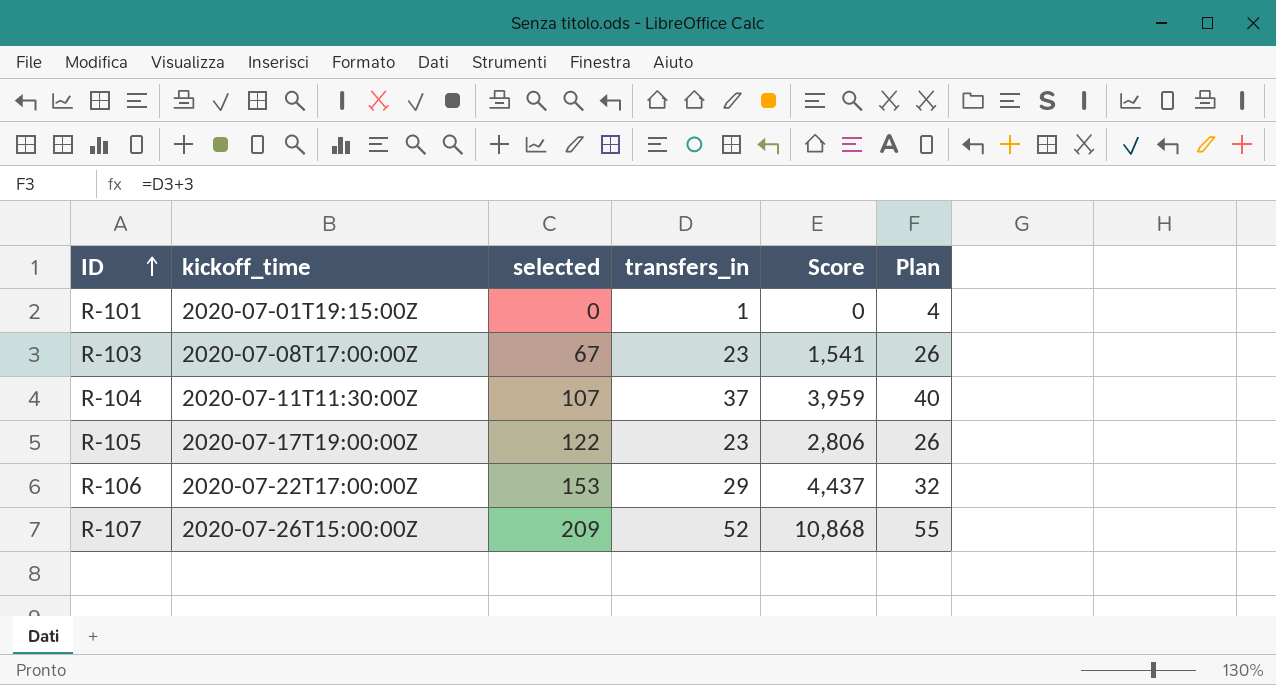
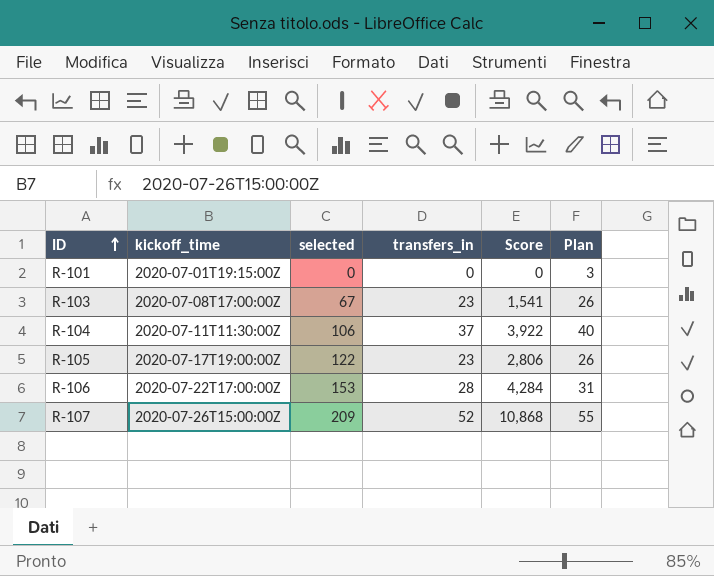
R-101 | transfers_in: 1 -> 0
R-101 | Plan: 4 -> 3
R-104 | selected: 107 -> 106
R-104 | Score: 3,959 -> 3,922
R-106 | transfers_in: 29 -> 28
R-106 | Score: 4,437 -> 4,284
R-106 | Plan: 32 -> 31

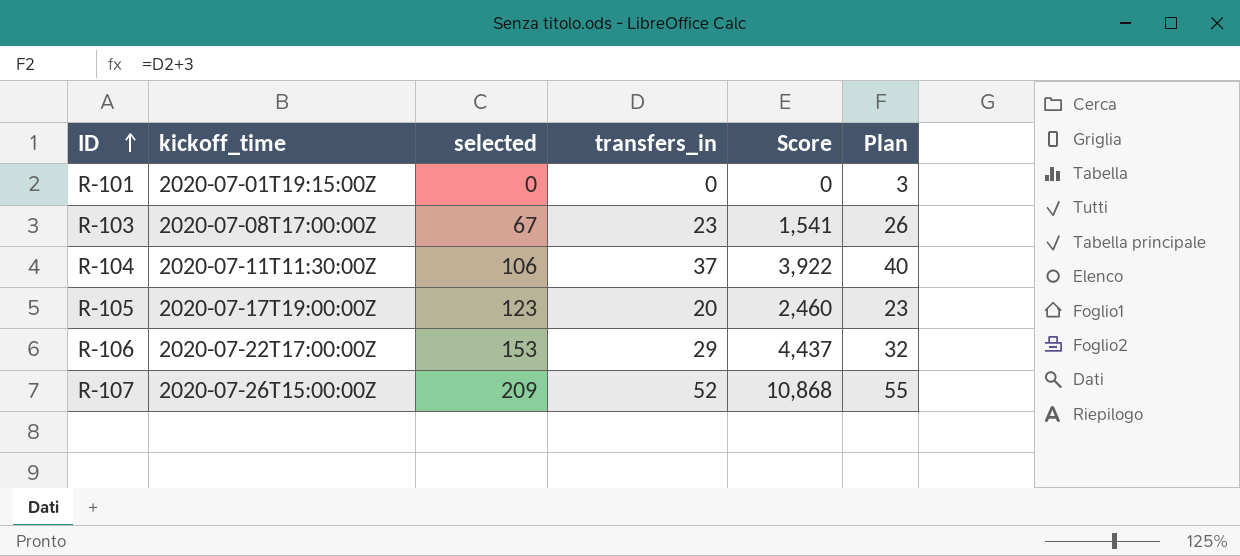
R-105 | selected: 122 -> 123
R-105 | transfers_in: 23 -> 20
R-105 | Score: 2,806 -> 2,460
R-105 | Plan: 26 -> 23
R-106 | transfers_in: 28 -> 29
R-106 | Score: 4,284 -> 4,437
R-106 | Plan: 31 -> 32

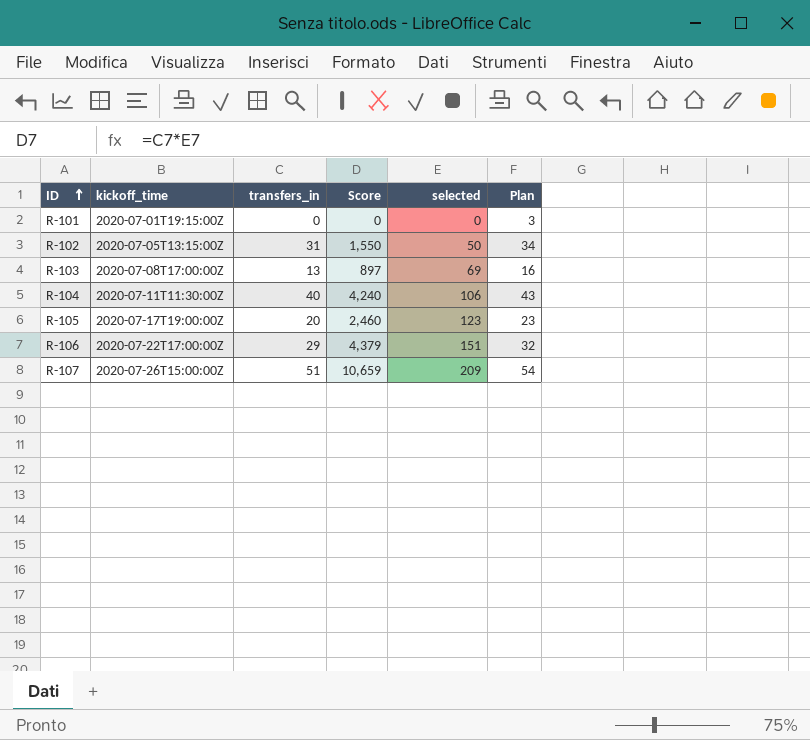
column selected | position: 3 -> 5
row R-102: none -> 2020-07-05T13:15:00Z | 31 | 1,550 | 50 | 34
R-103 | transfers_in: 23 -> 13
R-103 | Score: 1,541 -> 897
R-103 | selected: 67 -> 69
R-103 | Plan: 26 -> 16
R-104 | transfers_in: 37 -> 40
R-104 | Score: 3,922 -> 4,240
R-104 | Plan: 40 -> 43
R-106 | Score: 4,437 -> 4,379
R-106 | selected: 153 -> 151
R-107 | transfers_in: 52 -> 51
R-107 | Score: 10,868 -> 10,659
R-107 | Plan: 55 -> 54

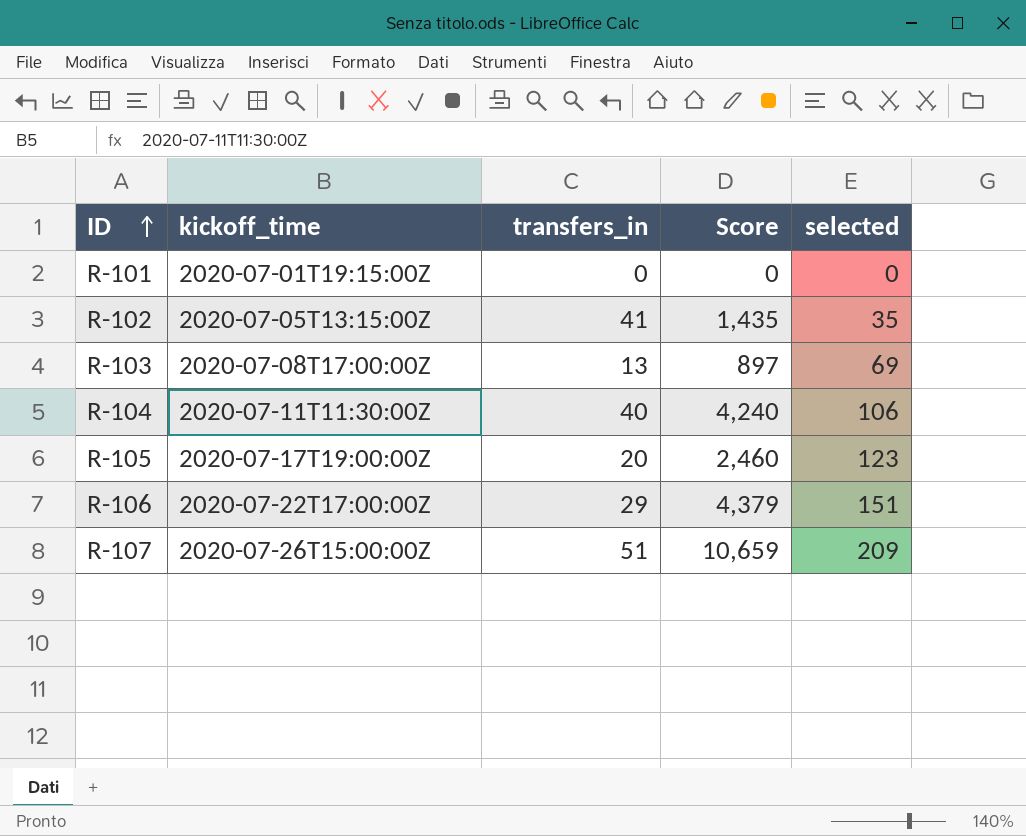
column Plan | formula: [transfers_in] + 3 -> none
R-102 | transfers_in: 31 -> 41
R-102 | Score: 1,550 -> 1,435
R-102 | selected: 50 -> 35

